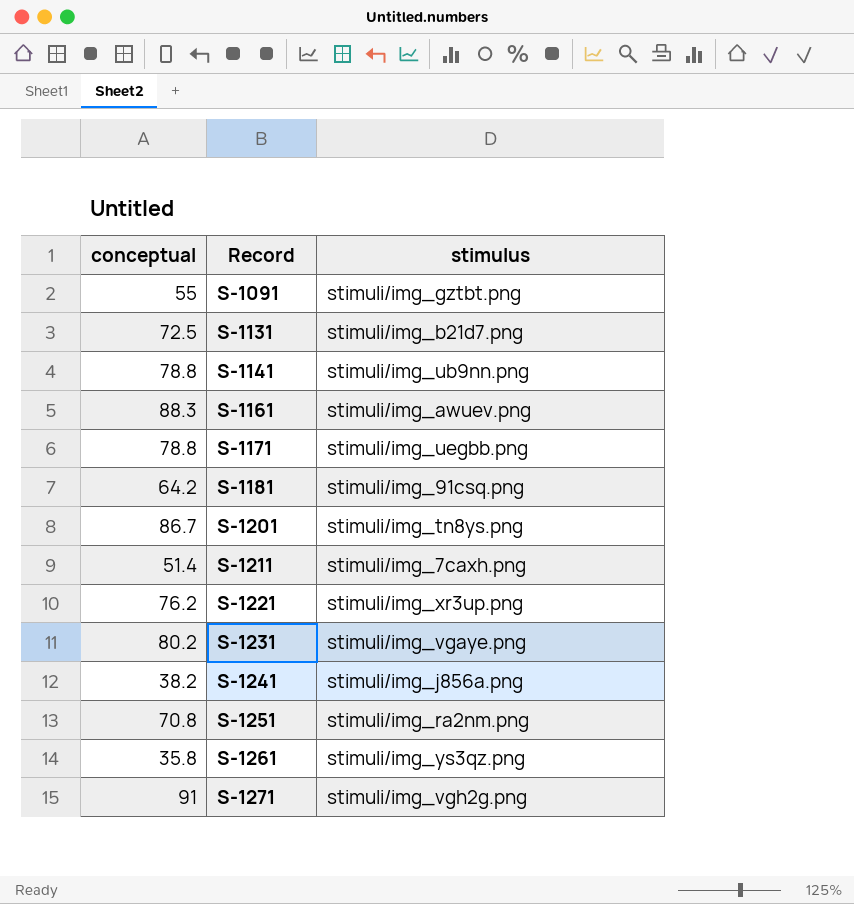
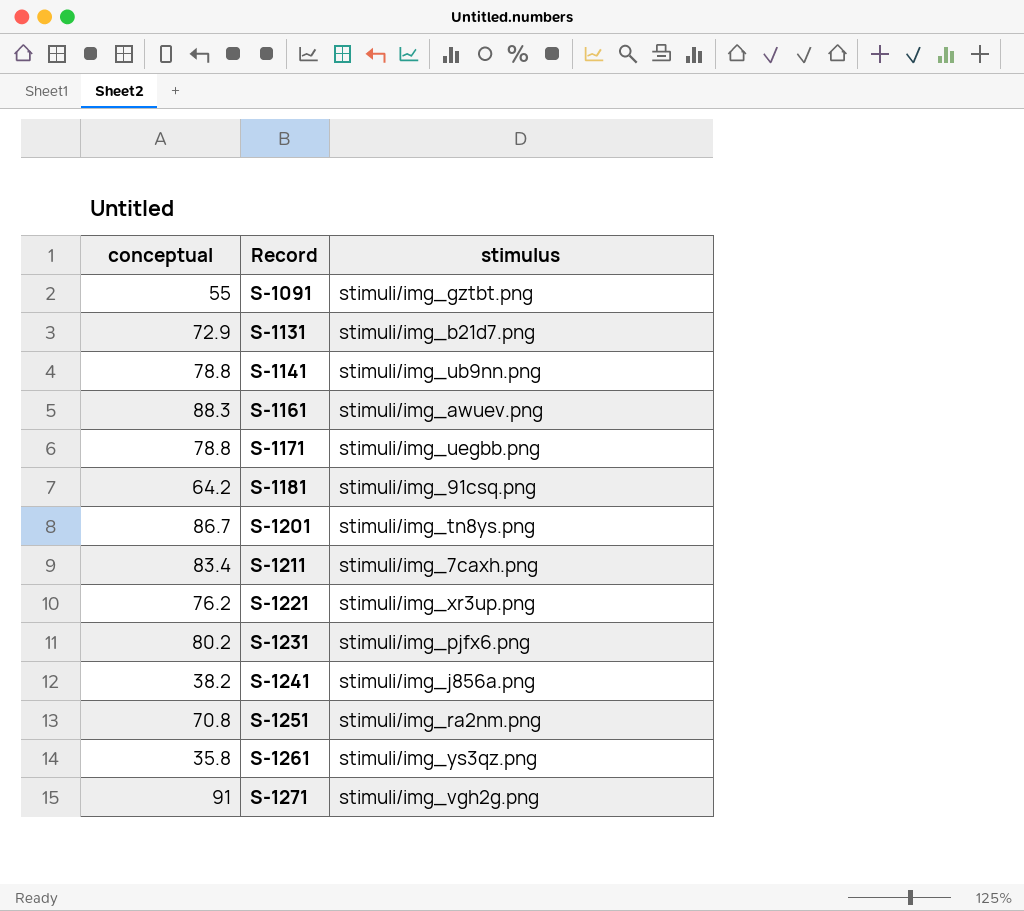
S-1131 | conceptual: 72.5 -> 72.9
S-1211 | conceptual: 51.4 -> 83.4
S-1231 | stimulus: stimuli/img_vgaye.png -> stimuli/img_pjfx6.png

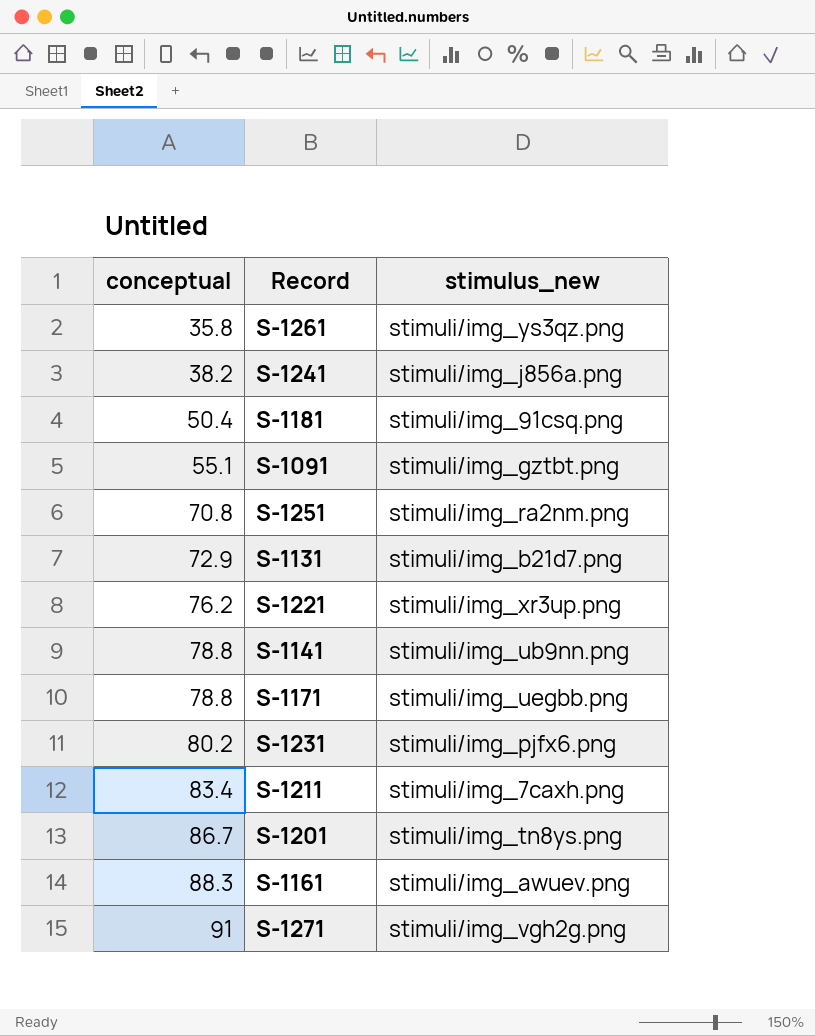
row order: Record ascending -> conceptual ascending
column name: stimulus -> stimulus_new
S-1181 | conceptual: 64.2 -> 50.4
S-1091 | conceptual: 55 -> 55.1

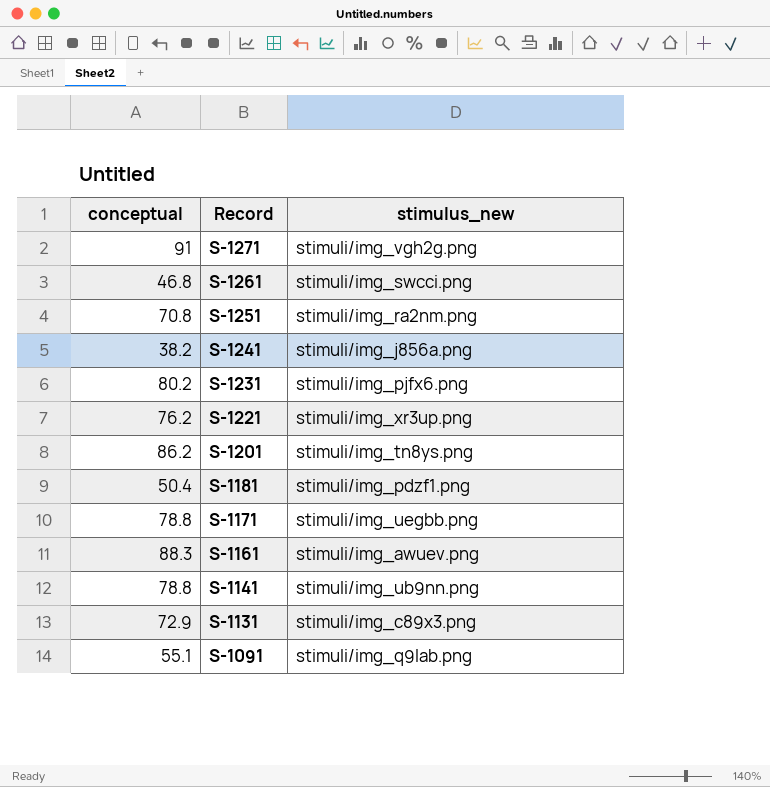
row order: conceptual ascending -> Record descending
row S-1211: 83.4 | stimuli/img_7caxh.png -> none
S-1261 | conceptual: 35.8 -> 46.8
S-1261 | stimulus_new: stimuli/img_ys3qz.png -> stimuli/img_swcci.png
S-1201 | conceptual: 86.7 -> 86.2
S-1181 | stimulus_new: stimuli/img_91csq.png -> stimuli/img_pdzf1.png
S-1131 | stimulus_new: stimuli/img_b21d7.png -> stimuli/img_c89x3.png
S-1091 | stimulus_new: stimuli/img_gztbt.png -> stimuli/img_q9lab.png

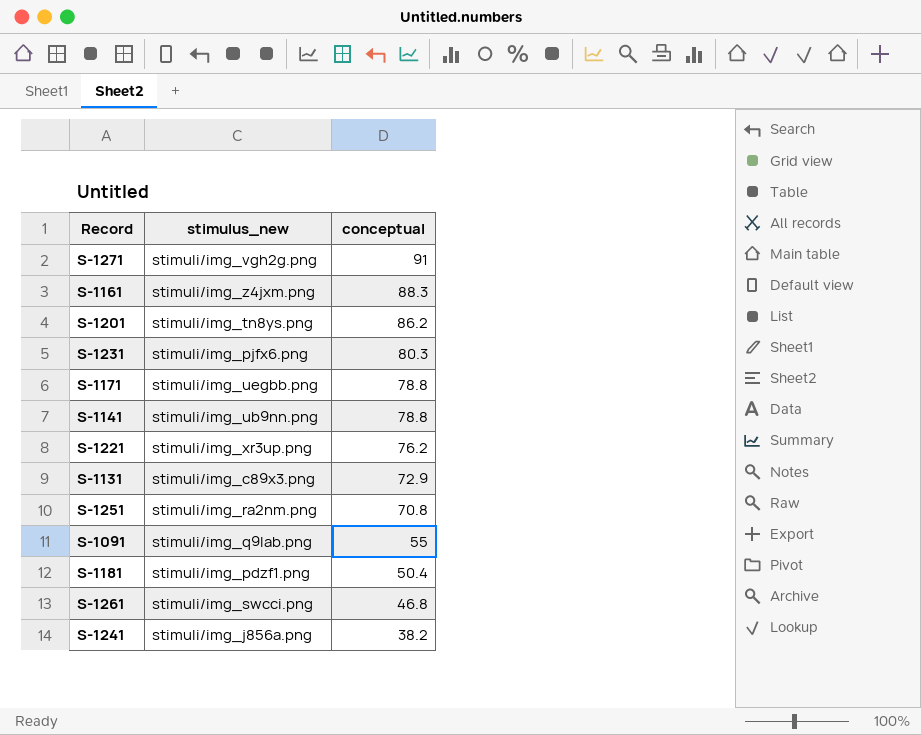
row order: Record descending -> conceptual descending
column conceptual | position: 1 -> 3
S-1161 | stimulus_new: stimuli/img_awuev.png -> stimuli/img_z4jxm.png
S-1231 | conceptual: 80.2 -> 80.3
S-1091 | conceptual: 55.1 -> 55

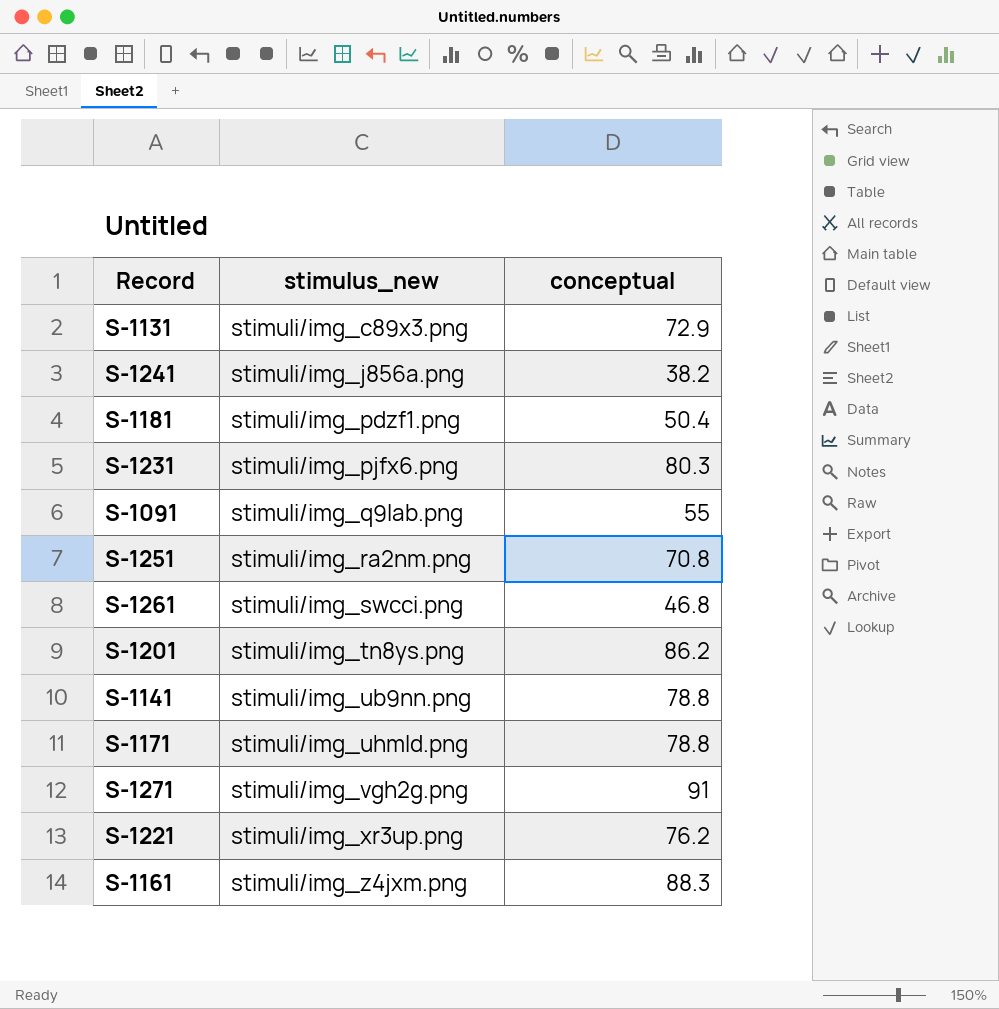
row order: conceptual descending -> stimulus_new ascending
S-1171 | stimulus_new: stimuli/img_uegbb.png -> stimuli/img_uhmld.png

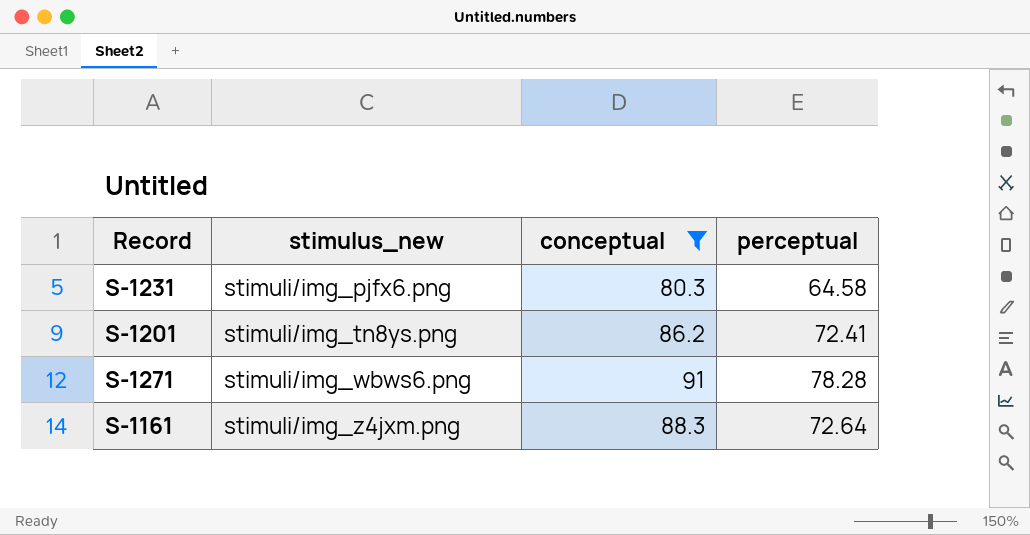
filter: none -> conceptual >= 80.3
column perceptual | position: none -> 4
S-1271 | stimulus_new: stimuli/img_vgh2g.png -> stimuli/img_wbws6.png

